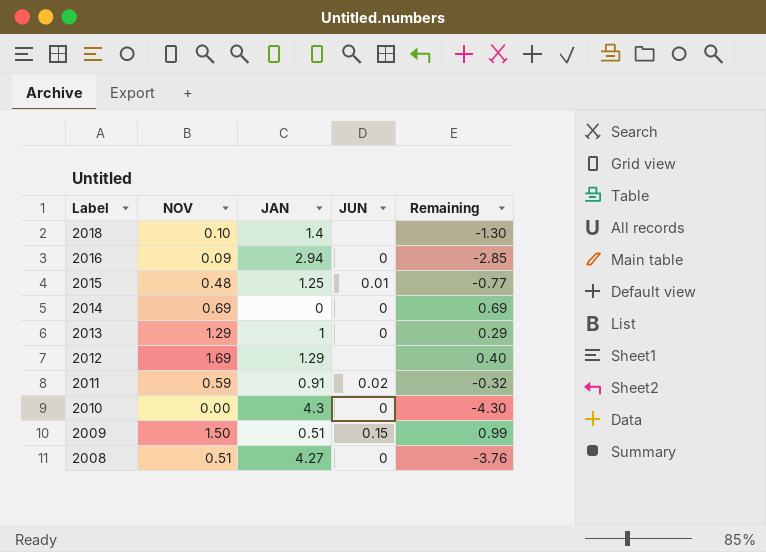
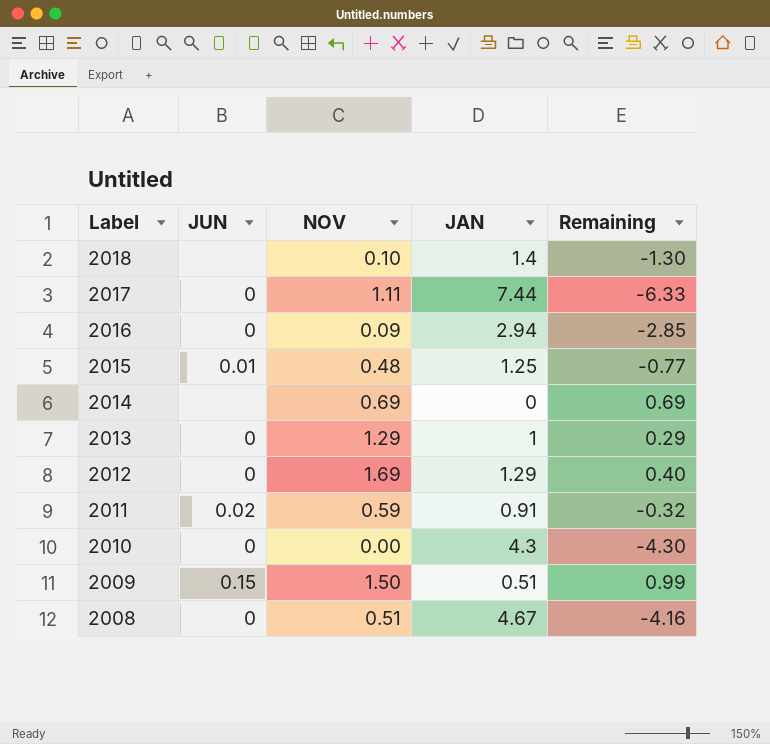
column JUN | position: 4 -> 2
row 2017: none -> 0 | 1.11 | 7.44 | -6.33
2014 | JUN: 0 -> none
2012 | JUN: none -> 0
2008 | JAN: 4.27 -> 4.67
2008 | Remaining: -3.76 -> -4.16

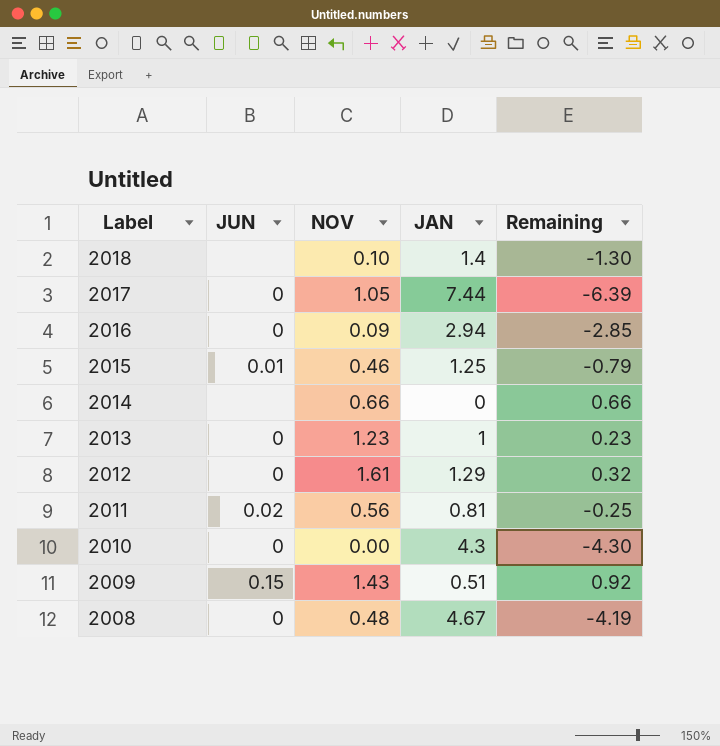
2017 | NOV: 1.11 -> 1.05
2017 | Remaining: -6.33 -> -6.39
2015 | NOV: 0.48 -> 0.46
2015 | Remaining: -0.77 -> -0.79
2014 | NOV: 0.69 -> 0.66
2014 | Remaining: 0.69 -> 0.66
2013 | NOV: 1.29 -> 1.23
2013 | Remaining: 0.29 -> 0.23
2012 | NOV: 1.69 -> 1.61
2012 | Remaining: 0.40 -> 0.32
2011 | NOV: 0.59 -> 0.56
2011 | JAN: 0.91 -> 0.81
2011 | Remaining: -0.32 -> -0.25
2009 | NOV: 1.50 -> 1.43
2009 | Remaining: 0.99 -> 0.92
2008 | NOV: 0.51 -> 0.48
2008 | Remaining: -4.16 -> -4.19

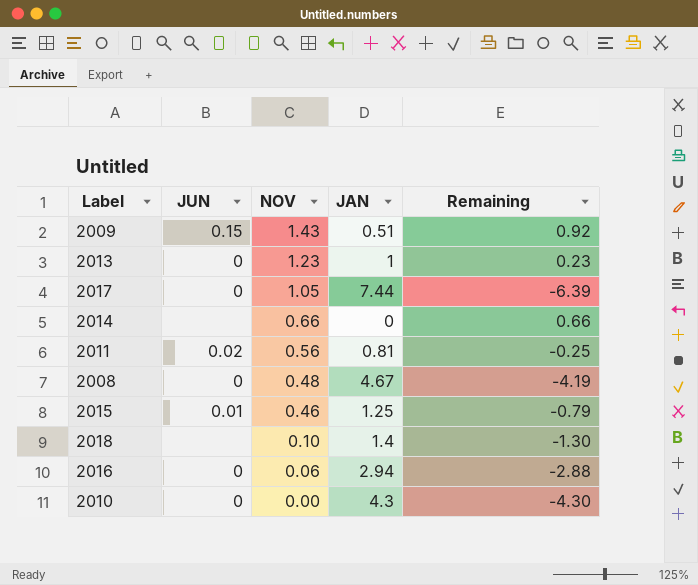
row order: Label descending -> NOV descending
row 2012: 0 | 1.61 | 1.29 | 0.32 -> none
2016 | NOV: 0.09 -> 0.06
2016 | Remaining: -2.85 -> -2.88

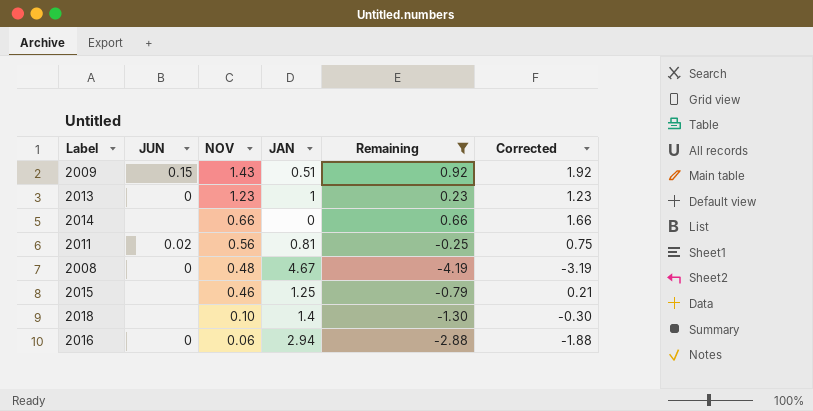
filter: none -> Remaining >= -4.19
column Corrected | formula: none -> [Remaining] + 1
2015 | JUN: 0.01 -> none

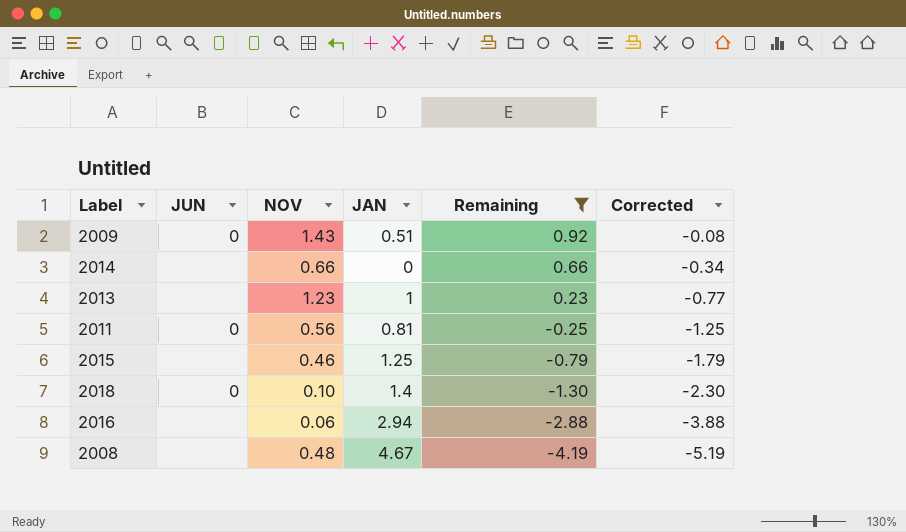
row order: NOV descending -> Remaining descending
column Corrected | formula: [Remaining] + 1 -> [Remaining] - 1
2009 | JUN: 0.15 -> 0
2013 | JUN: 0 -> none
2011 | JUN: 0.02 -> 0
2018 | JUN: none -> 0
2016 | JUN: 0 -> none
2008 | JUN: 0 -> none

